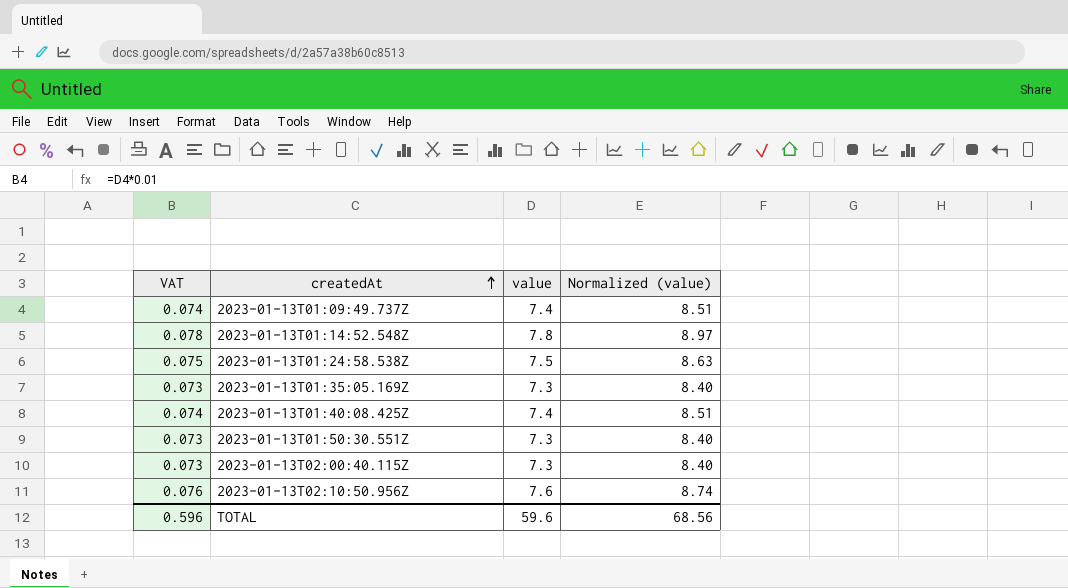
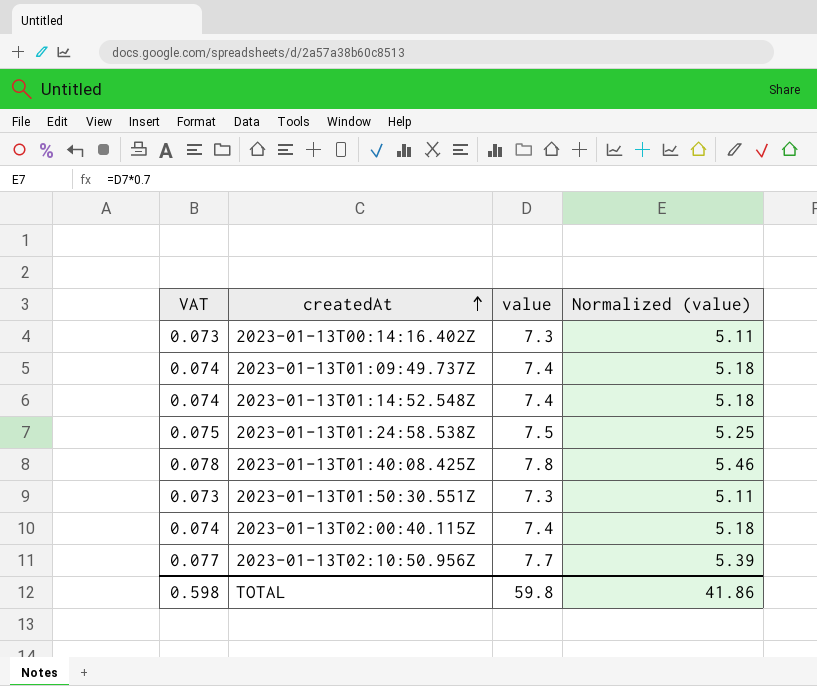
column Normalized (value) | formula: [value] * 1.15 -> [value] * 0.7
row 2023-01-13T01:35:05.169Z: 0.073 | 7.3 | 8.40 -> none
row 2023-01-13T00:14:16.402Z: none -> 0.073 | 7.3 | 5.11
2023-01-13T01:14:52.548Z | VAT: 0.078 -> 0.074
2023-01-13T01:14:52.548Z | value: 7.8 -> 7.4
2023-01-13T01:40:08.425Z | VAT: 0.074 -> 0.078
2023-01-13T01:40:08.425Z | value: 7.4 -> 7.8
2023-01-13T02:00:40.115Z | VAT: 0.073 -> 0.074
2023-01-13T02:00:40.115Z | value: 7.3 -> 7.4
2023-01-13T02:10:50.956Z | VAT: 0.076 -> 0.077
2023-01-13T02:10:50.956Z | value: 7.6 -> 7.7
TOTAL | VAT: 0.596 -> 0.598
TOTAL | value: 59.6 -> 59.8
TOTAL | Normalized (value): 68.56 -> 41.86

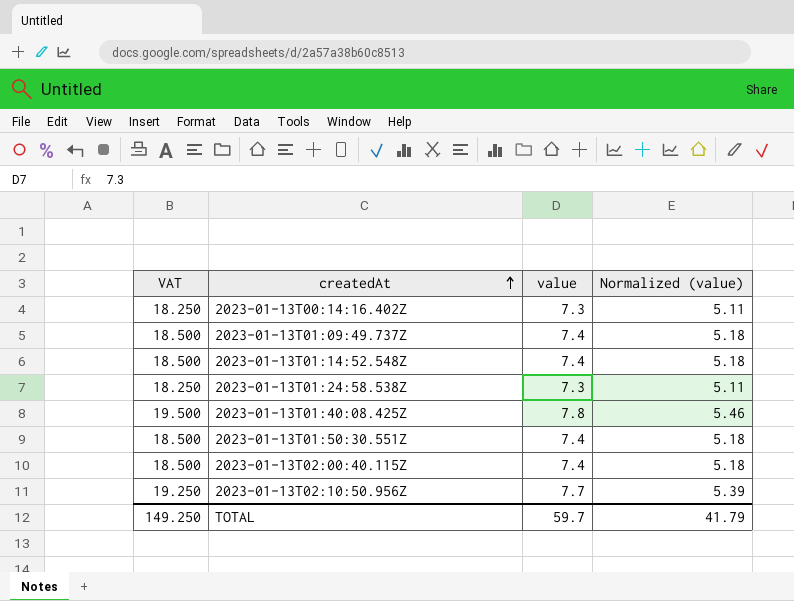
column VAT | formula: [value] * 0.01 -> [value] * 2.5
2023-01-13T01:24:58.538Z | value: 7.5 -> 7.3
2023-01-13T01:24:58.538Z | Normalized (value): 5.25 -> 5.11
2023-01-13T01:50:30.551Z | value: 7.3 -> 7.4
2023-01-13T01:50:30.551Z | Normalized (value): 5.11 -> 5.18
TOTAL | VAT: 0.598 -> 149.250
TOTAL | value: 59.8 -> 59.7
TOTAL | Normalized (value): 41.86 -> 41.79

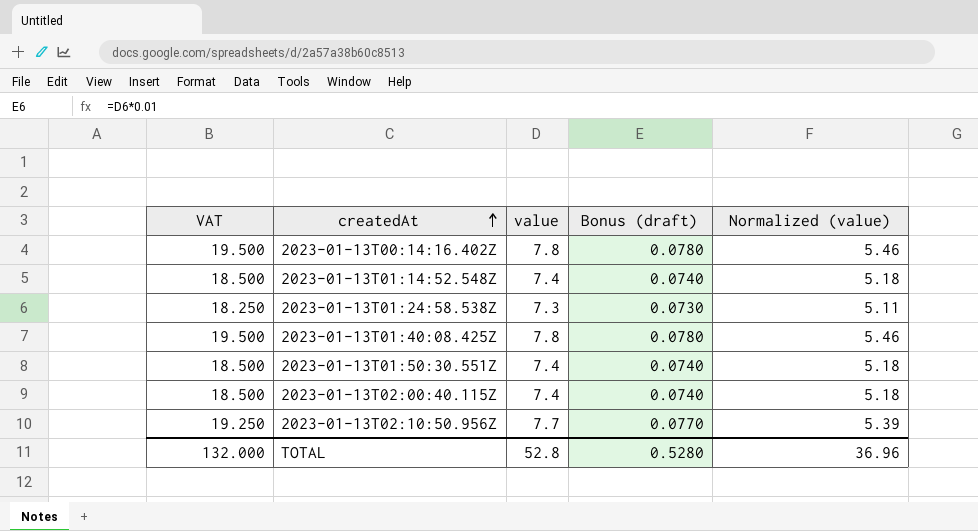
column Bonus (draft) | formula: none -> [value] * 0.01
row 2023-01-13T01:09:49.737Z: 18.500 | 7.4 | 5.18 -> none
2023-01-13T00:14:16.402Z | VAT: 18.250 -> 19.500
2023-01-13T00:14:16.402Z | value: 7.3 -> 7.8
2023-01-13T00:14:16.402Z | Normalized (value): 5.11 -> 5.46
TOTAL | VAT: 149.250 -> 132.000
TOTAL | value: 59.7 -> 52.8
TOTAL | Normalized (value): 41.79 -> 36.96

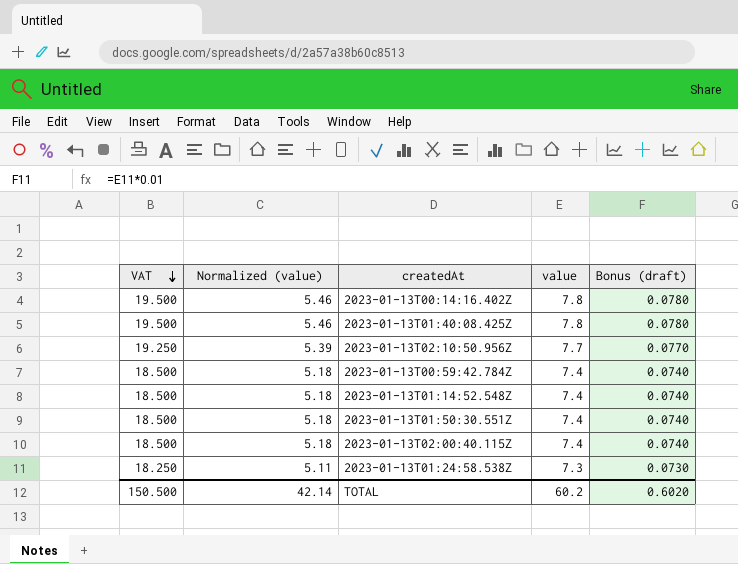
row order: createdAt ascending -> VAT descending
column Normalized (value) | position: 5 -> 2
row 2023-01-13T00:59:42.784Z: none -> 18.500 | 5.18 | 7.4 | 0.0740
TOTAL | VAT: 132.000 -> 150.500
TOTAL | Normalized (value): 36.96 -> 42.14
TOTAL | value: 52.8 -> 60.2
TOTAL | Bonus (draft): 0.5280 -> 0.6020

